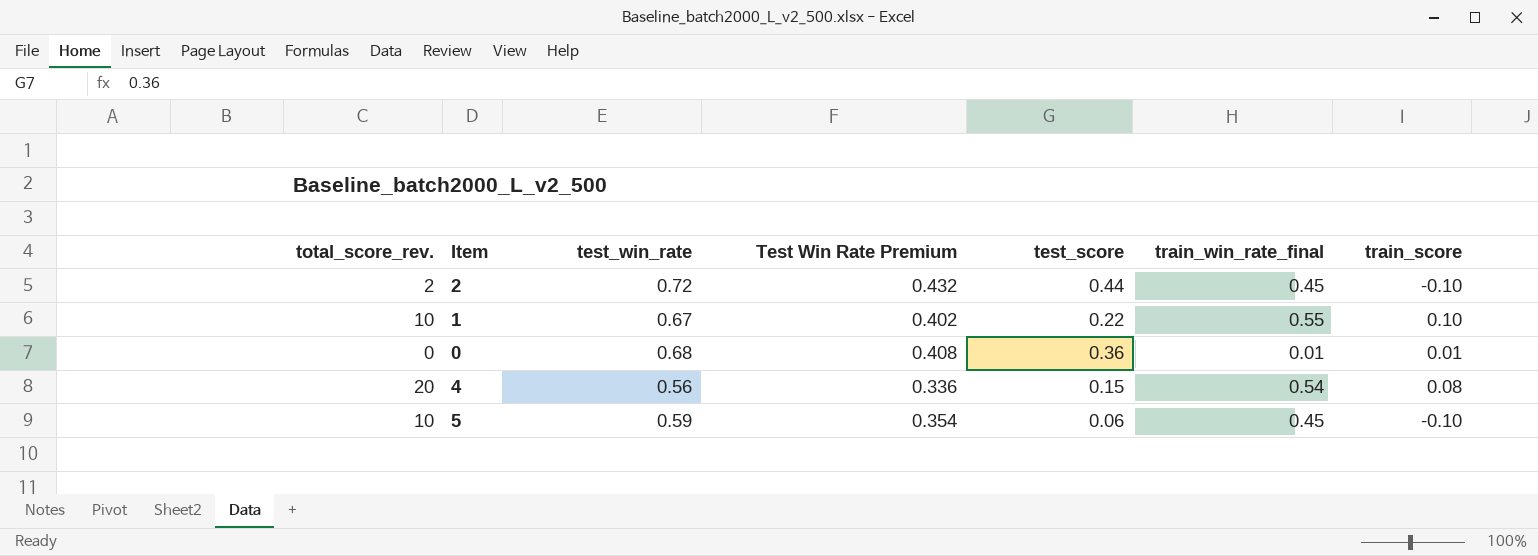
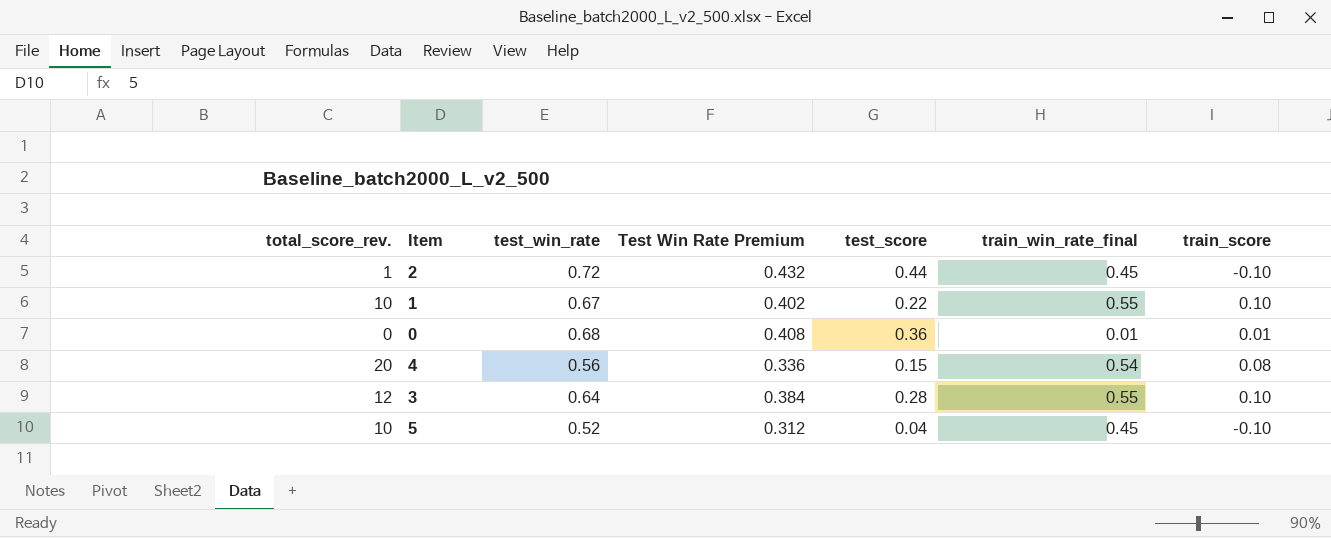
2 | total_score_rev.: 2 -> 1
row 3: none -> 12 | 0.64 | 0.384 | 0.28 | 0.55 | 0.10
5 | test_win_rate: 0.59 -> 0.52
5 | Test Win Rate Premium: 0.354 -> 0.312
5 | test_score: 0.06 -> 0.04

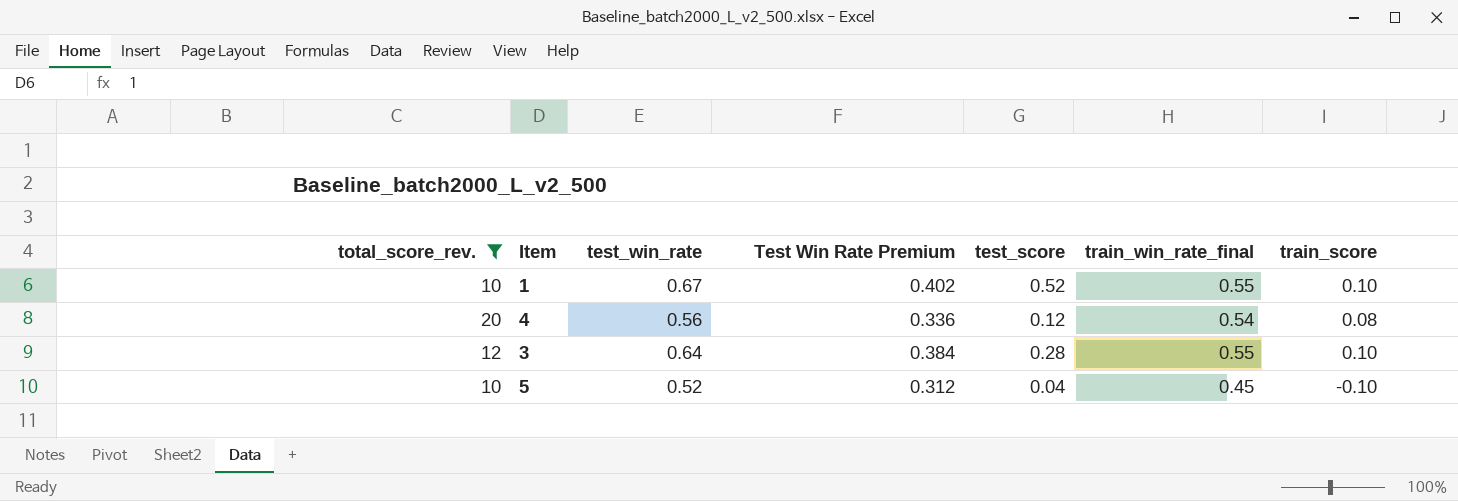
filter: none -> total_score_rev. >= 10
1 | test_score: 0.22 -> 0.52
4 | test_score: 0.15 -> 0.12

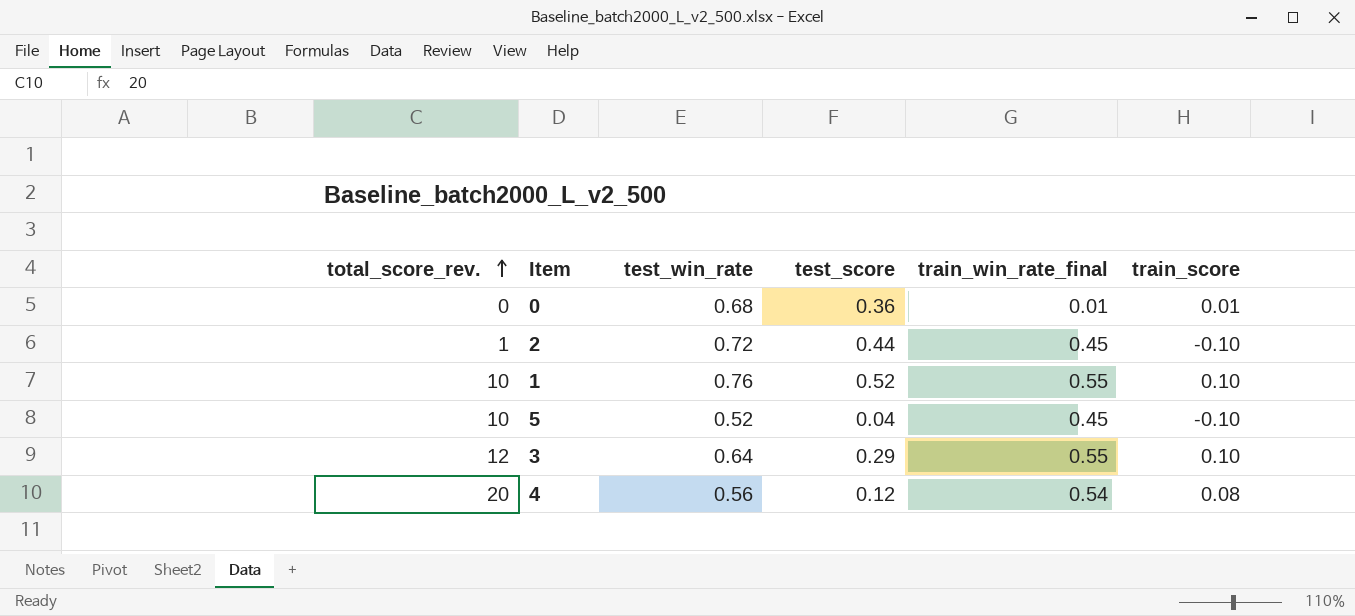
filter: total_score_rev. >= 10 -> none
row order: none -> total_score_rev. ascending
column Test Win Rate Premium | formula: [test_win_rate] * 0.6 -> none
1 | test_win_rate: 0.67 -> 0.76
3 | test_score: 0.28 -> 0.29

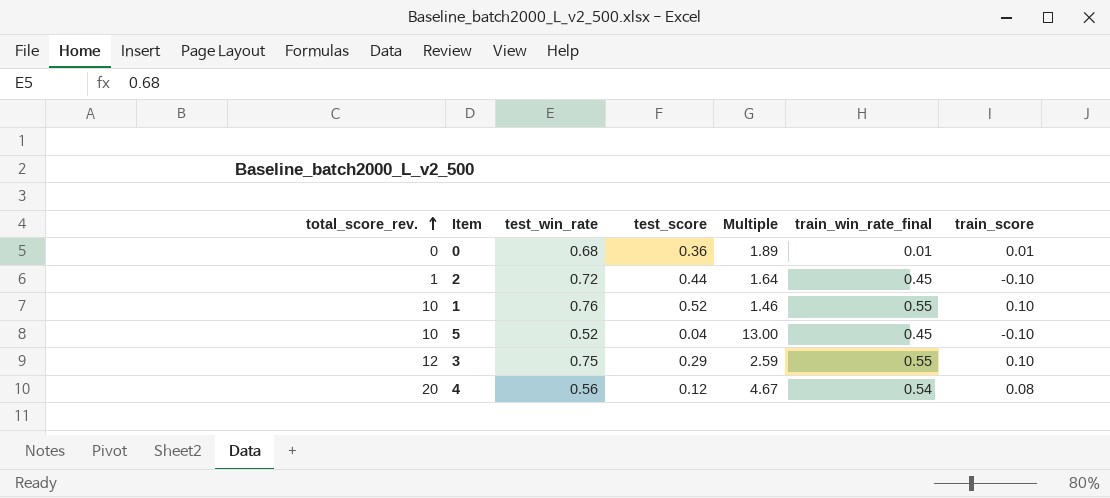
column Multiple | formula: none -> [test_win_rate] / [test_score]
3 | test_win_rate: 0.64 -> 0.75

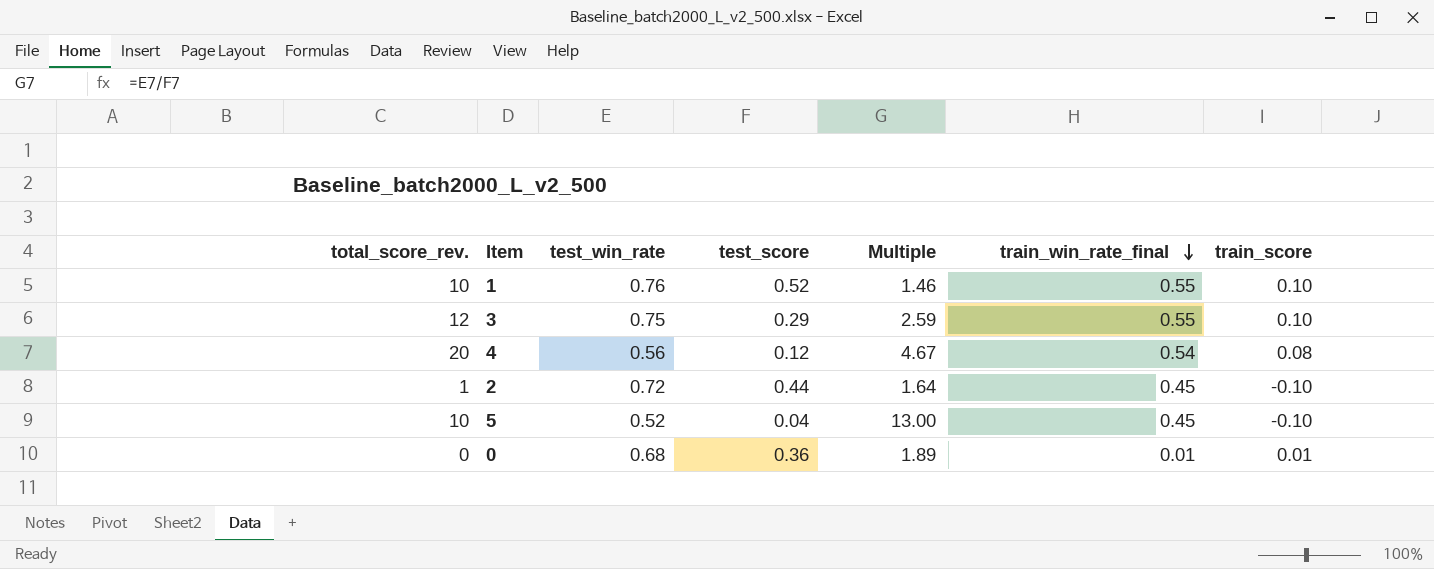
row order: total_score_rev. ascending -> train_win_rate_final descending

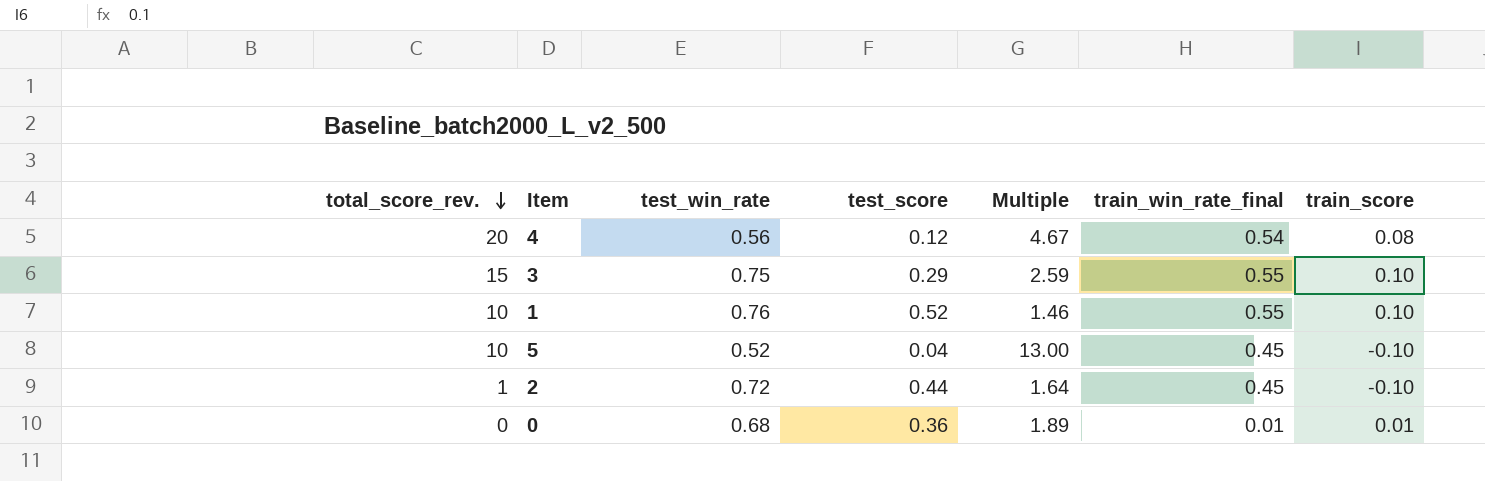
row order: train_win_rate_final descending -> total_score_rev. descending
3 | total_score_rev.: 12 -> 15

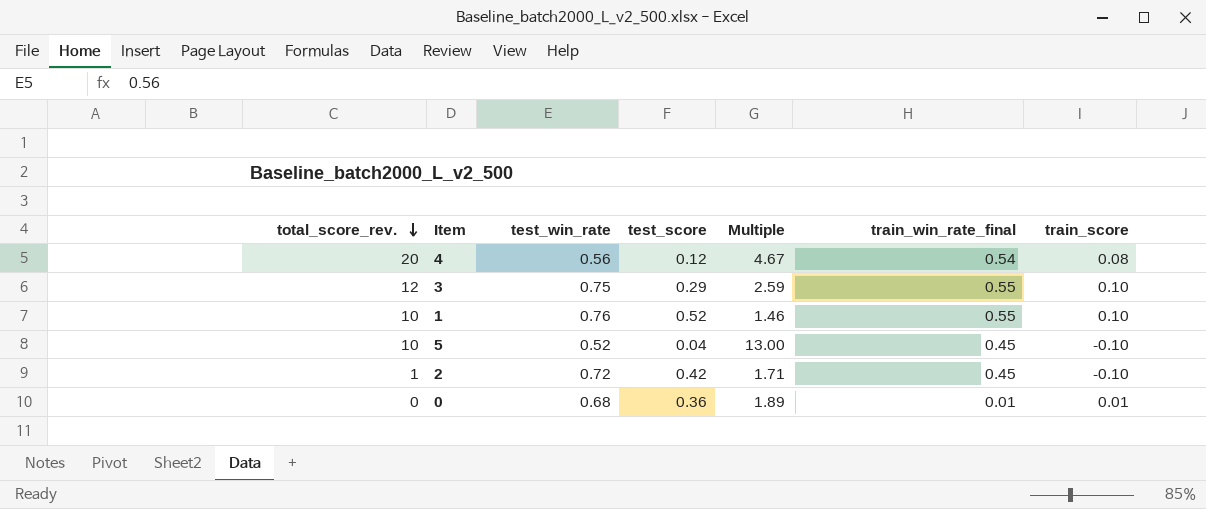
3 | total_score_rev.: 15 -> 12
2 | test_score: 0.44 -> 0.42
2 | Multiple: 1.64 -> 1.71

